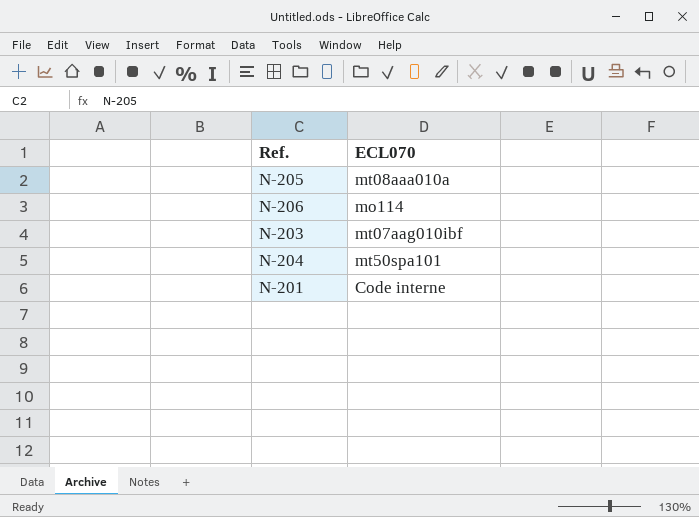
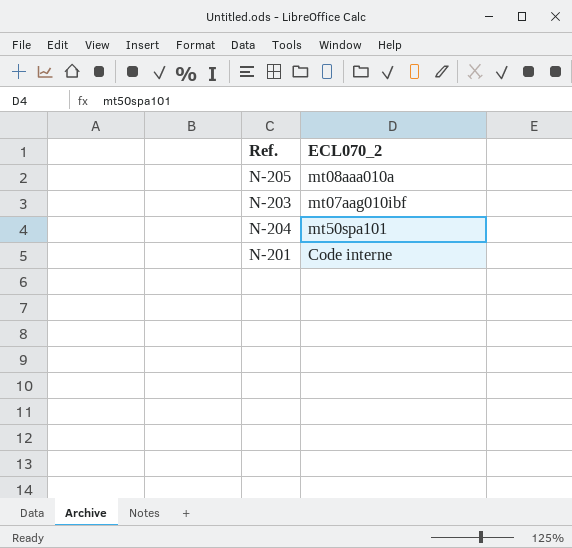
column name: ECL070 -> ECL070_2
row N-206: mo114 -> none

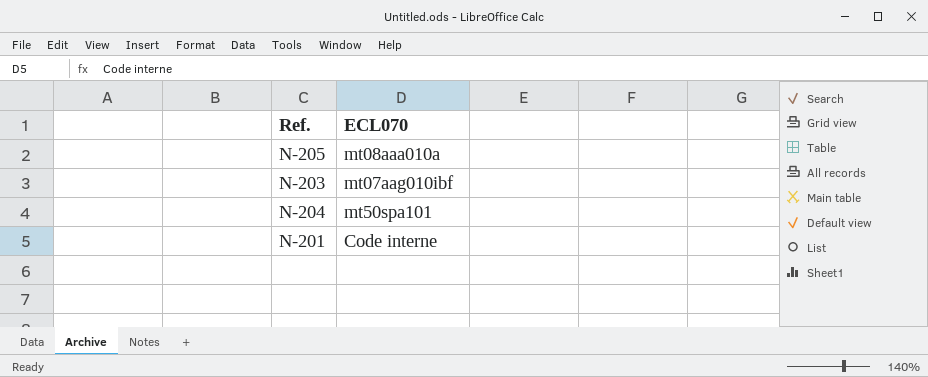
column name: ECL070_2 -> ECL070

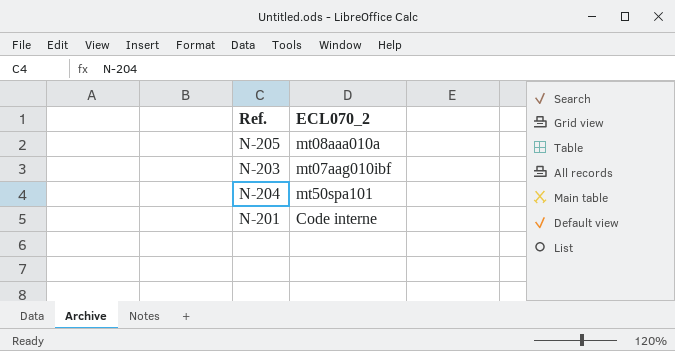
column name: ECL070 -> ECL070_2

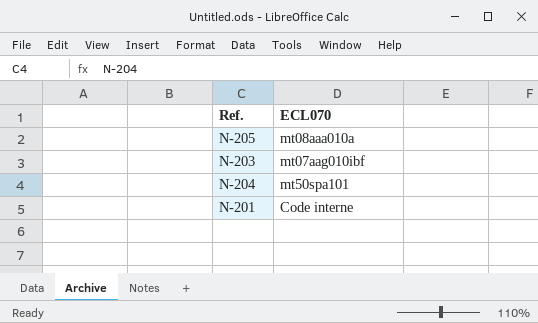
column name: ECL070_2 -> ECL070

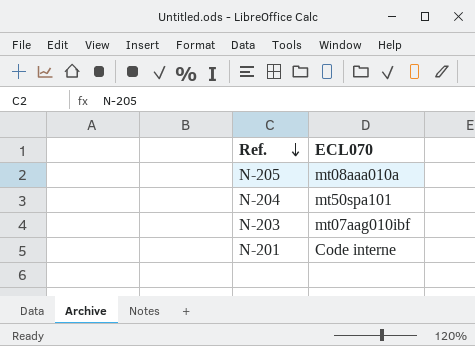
row order: none -> Ref. descending

